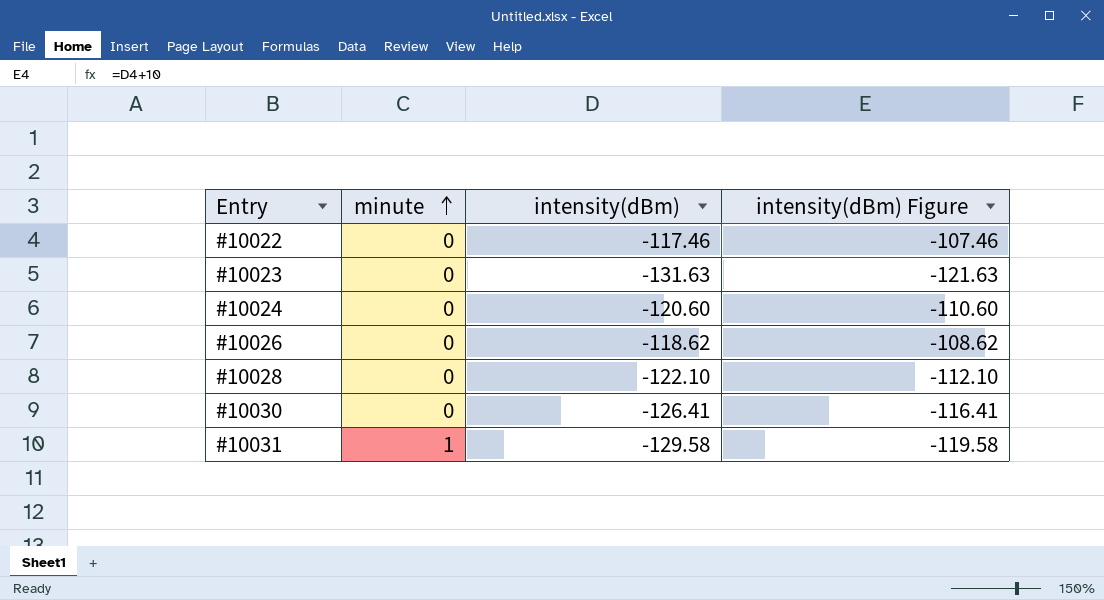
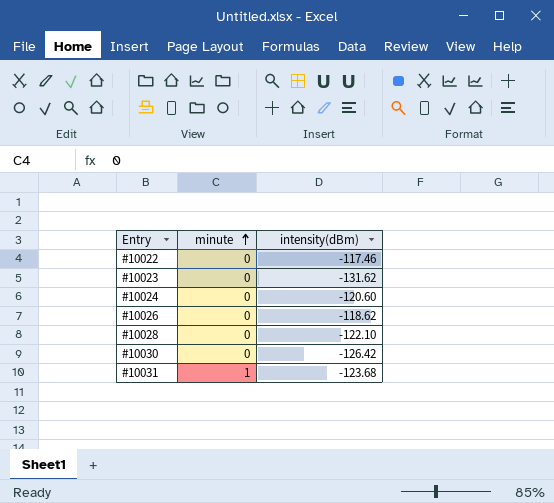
column intensity(dBm) Figure | formula: [intensity(dBm)] + 10 -> none
#10023 | intensity(dBm): -131.63 -> -131.62
#10030 | intensity(dBm): -126.41 -> -126.42
#10031 | intensity(dBm): -129.58 -> -123.68

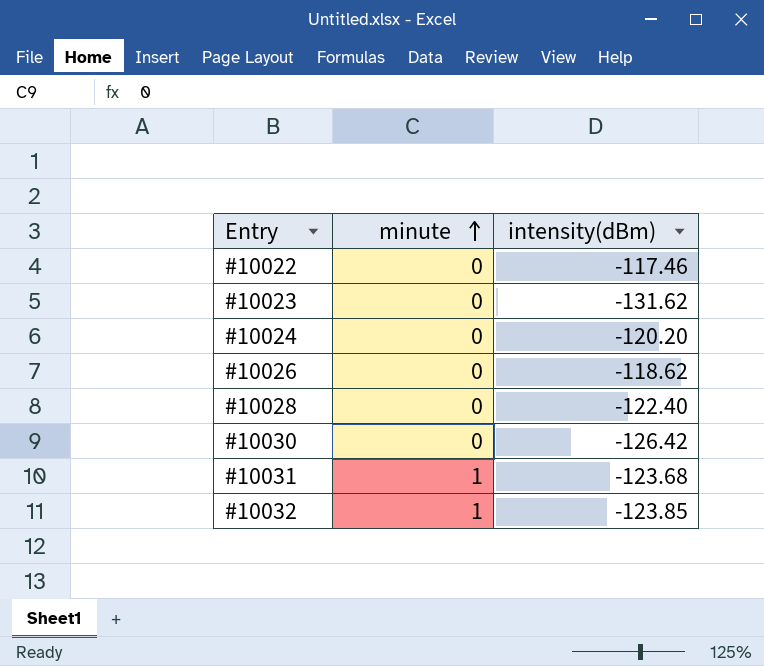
#10024 | intensity(dBm): -120.60 -> -120.20
#10028 | intensity(dBm): -122.10 -> -122.40
row #10032: none -> 1 | -123.85

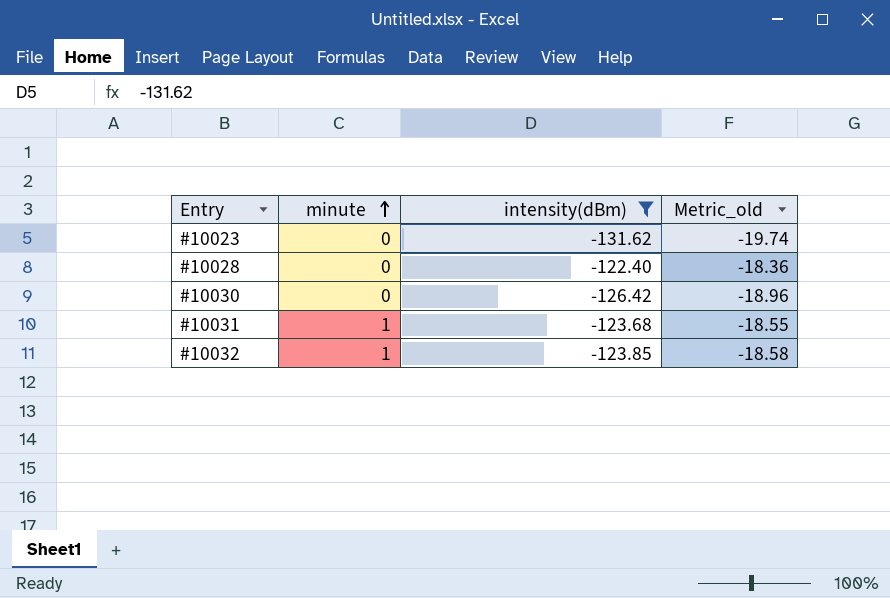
filter: none -> intensity(dBm) <= -122.40
column Metric_old | formula: none -> [intensity(dBm)] * 0.15

